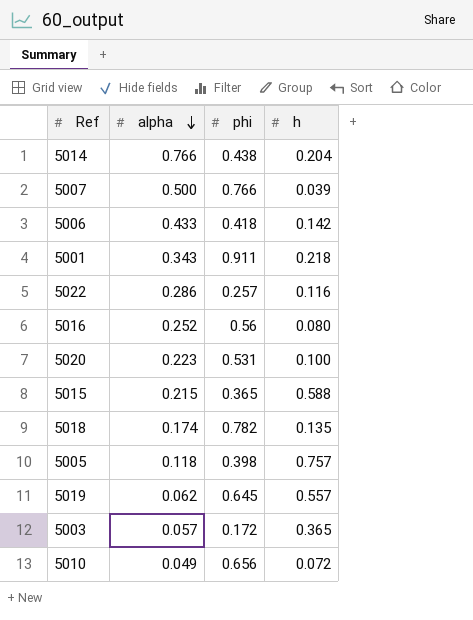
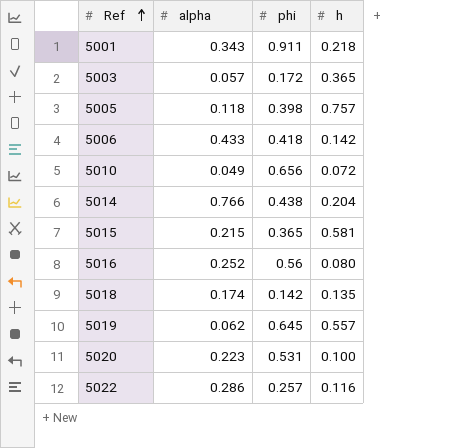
row order: alpha descending -> Ref ascending
row 5007: 0.500 | 0.766 | 0.039 -> none
5015 | h: 0.588 -> 0.581
5018 | phi: 0.782 -> 0.142

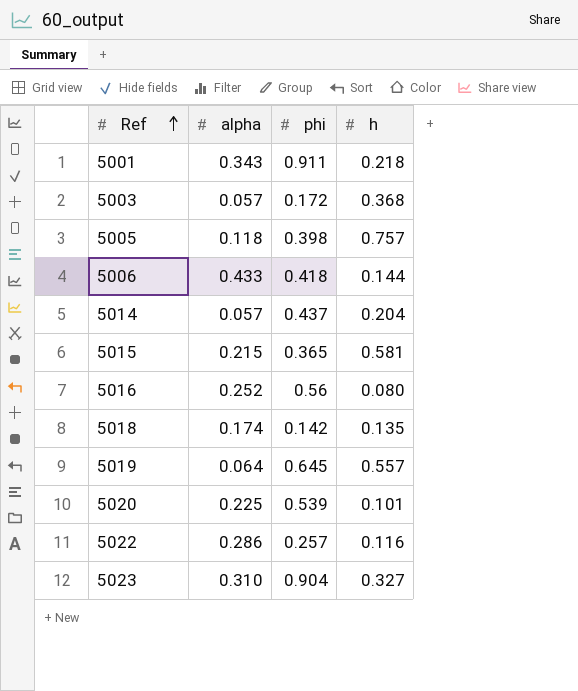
row 5010: 0.049 | 0.656 | 0.072 -> none
5003 | h: 0.365 -> 0.368
5006 | h: 0.142 -> 0.144
5014 | alpha: 0.766 -> 0.057
5014 | phi: 0.438 -> 0.437
5019 | alpha: 0.062 -> 0.064
5020 | alpha: 0.223 -> 0.225
5020 | phi: 0.531 -> 0.539
5020 | h: 0.100 -> 0.101
row 5023: none -> 0.310 | 0.904 | 0.327

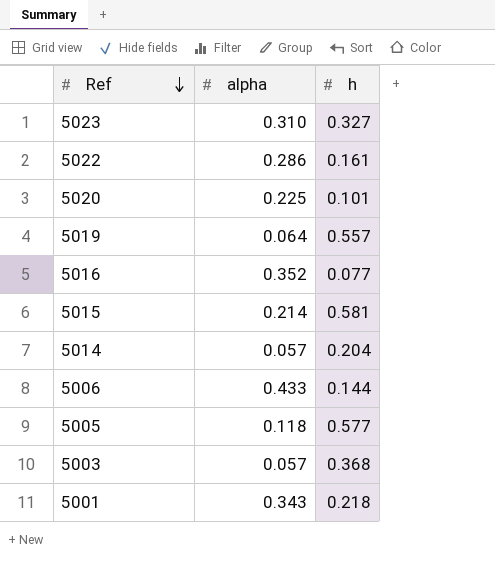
row order: Ref ascending -> Ref descending
column phi | position: 3 -> none
row 5018: 0.174 | 0.142 | 0.135 -> none
5022 | h: 0.116 -> 0.161
5016 | alpha: 0.252 -> 0.352
5016 | h: 0.080 -> 0.077
5015 | alpha: 0.215 -> 0.214
5005 | h: 0.757 -> 0.577

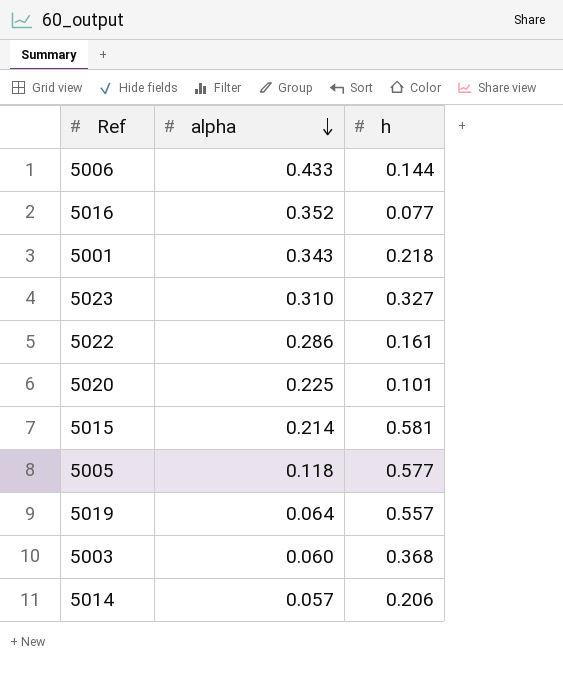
row order: Ref descending -> alpha descending
5003 | alpha: 0.057 -> 0.060
5014 | h: 0.204 -> 0.206

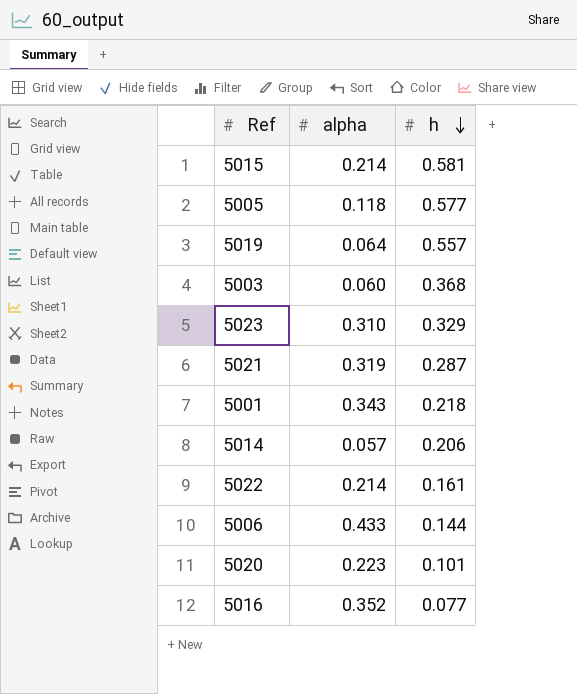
row order: alpha descending -> h descending
5023 | h: 0.327 -> 0.329
row 5021: none -> 0.319 | 0.287
5022 | alpha: 0.286 -> 0.214
5020 | alpha: 0.225 -> 0.223

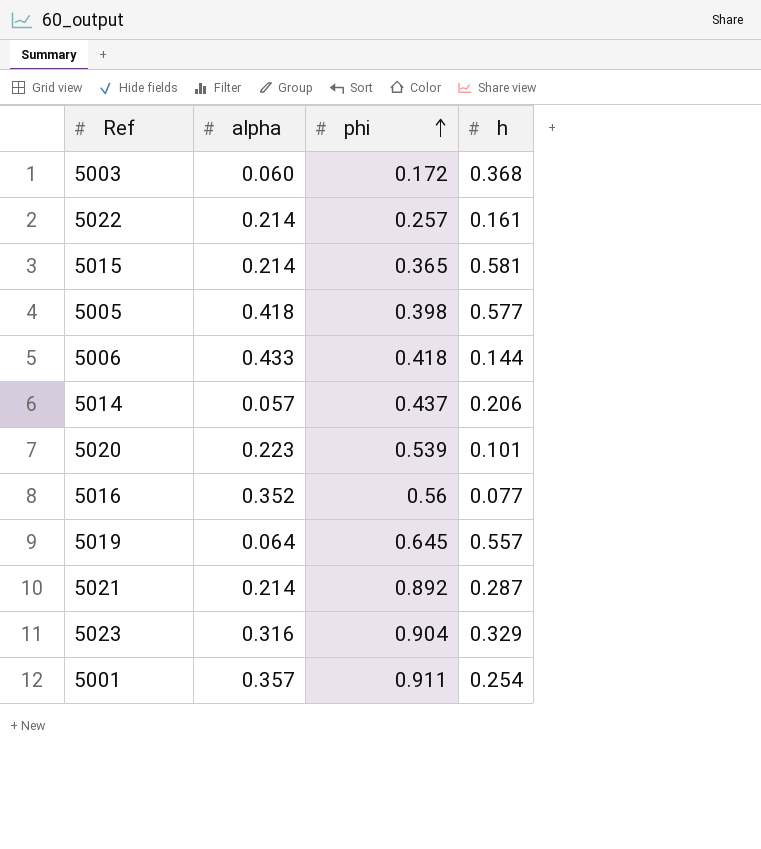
row order: h descending -> phi ascending
column phi | position: none -> 3
5005 | alpha: 0.118 -> 0.418
5021 | alpha: 0.319 -> 0.214
5023 | alpha: 0.310 -> 0.316
5001 | alpha: 0.343 -> 0.357
5001 | h: 0.218 -> 0.254

